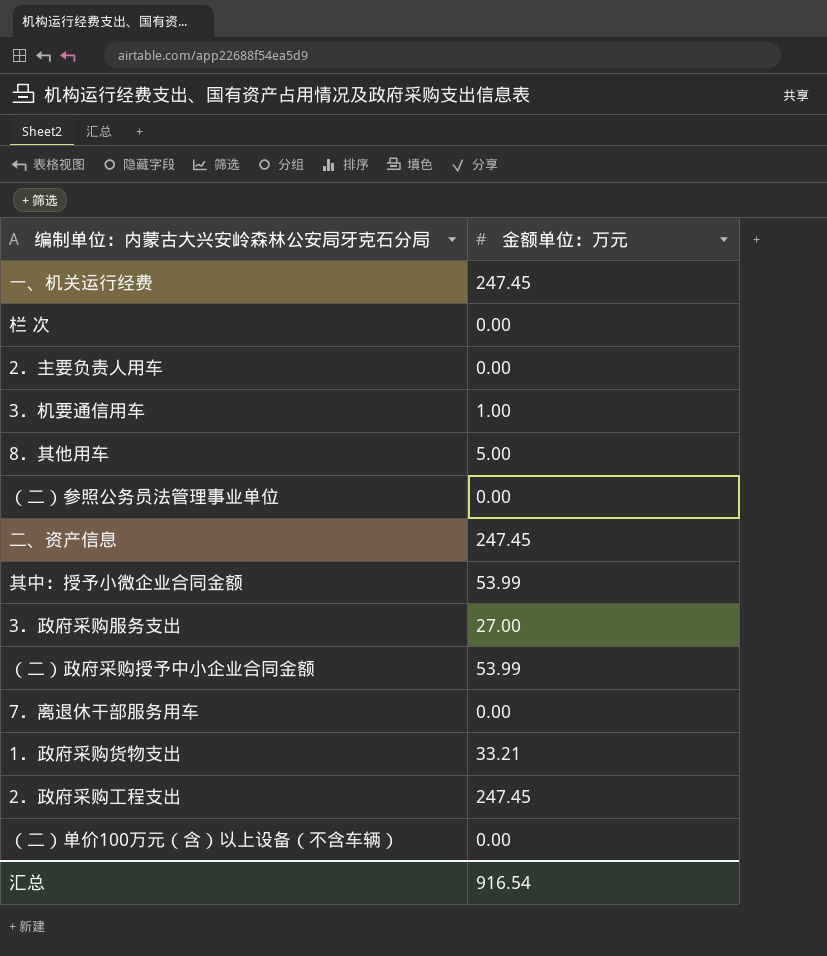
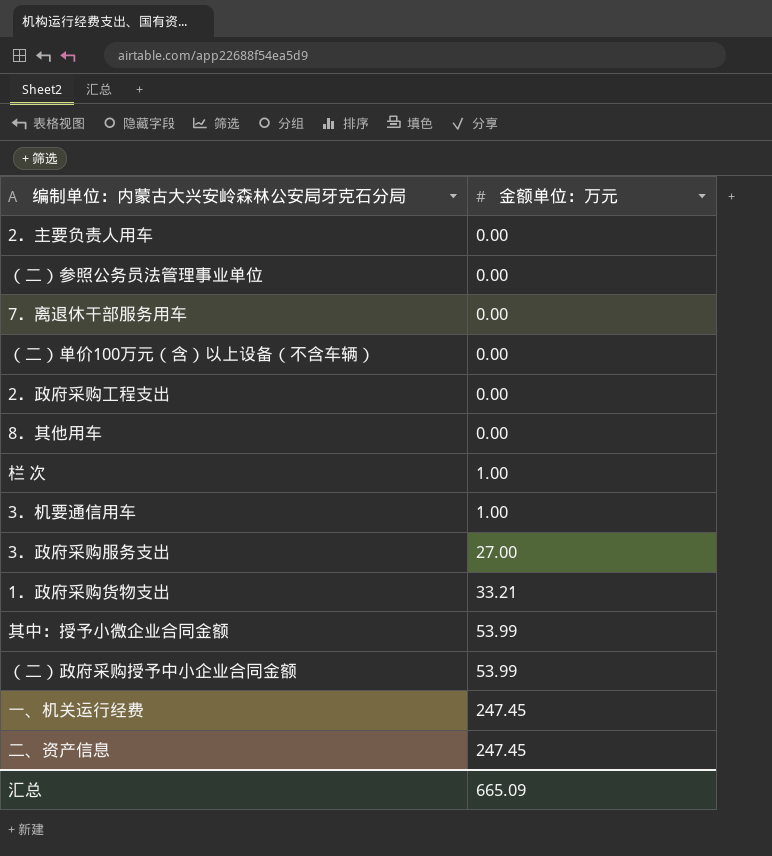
row order: none -> 金额单位：万元 ascending
2．政府采购工程支出 | 金额单位：万元: 247.45 -> 0.00
8．其他用车 | 金额单位：万元: 5.00 -> 0.00
栏 次 | 金额单位：万元: 0.00 -> 1.00
汇总 | 金额单位：万元: 916.54 -> 665.09

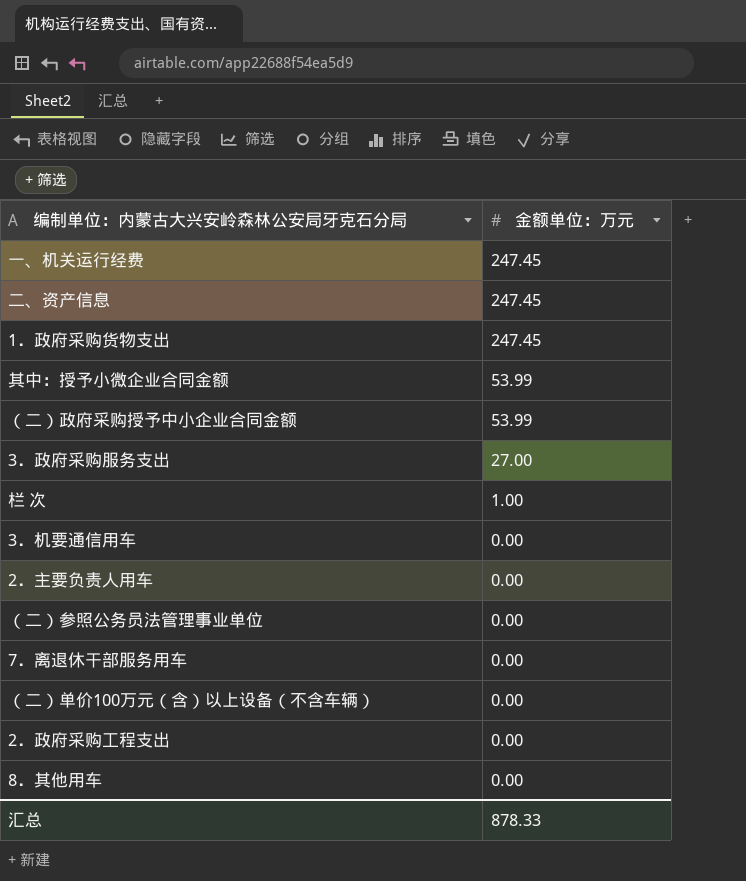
row order: 金额单位：万元 ascending -> 金额单位：万元 descending
1．政府采购货物支出 | 金额单位：万元: 33.21 -> 247.45
3．机要通信用车 | 金额单位：万元: 1.00 -> 0.00
汇总 | 金额单位：万元: 665.09 -> 878.33

